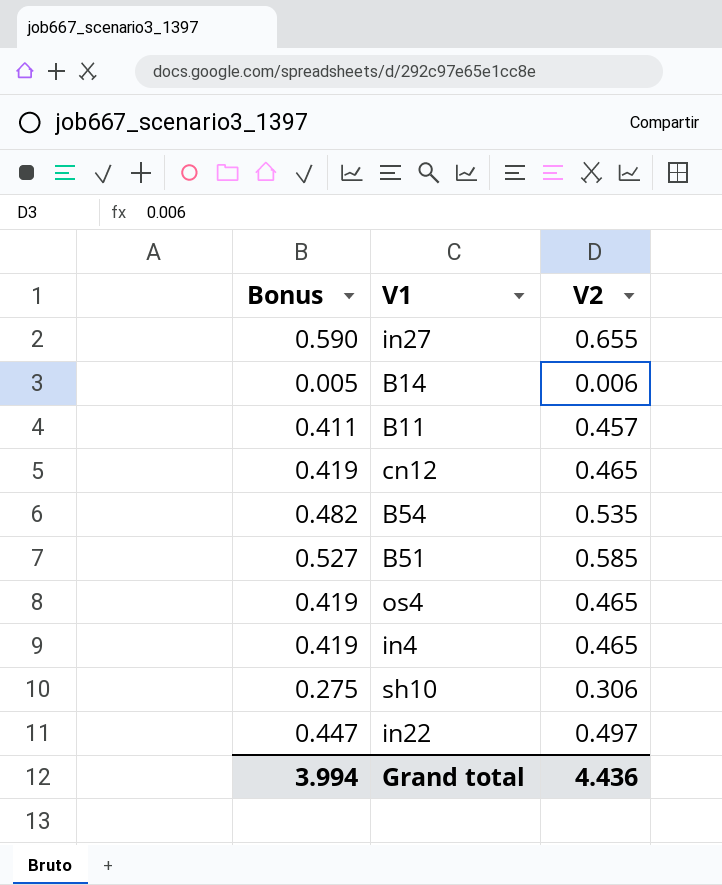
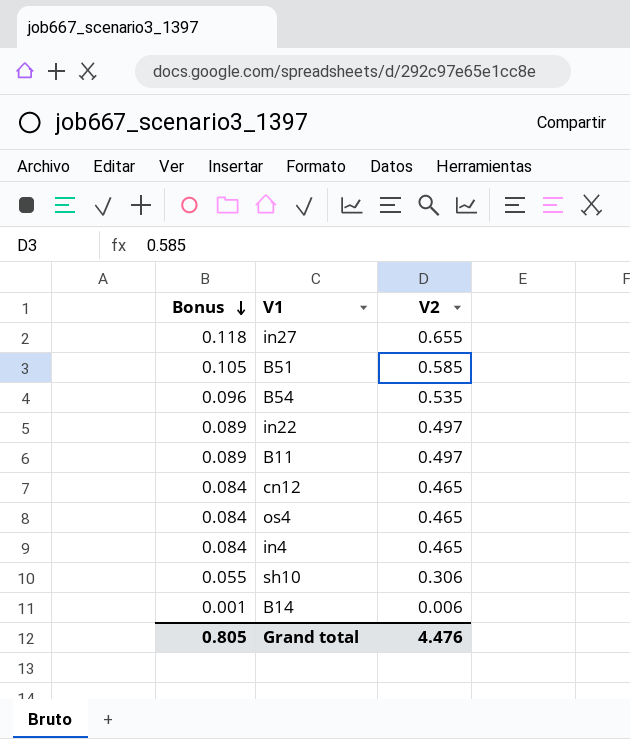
row order: none -> Bonus descending
column Bonus | formula: [V2] * 0.9 -> [V2] * 0.18
B11 | V2: 0.457 -> 0.497
Grand total | Bonus: 3.994 -> 0.805
Grand total | V2: 4.436 -> 4.476

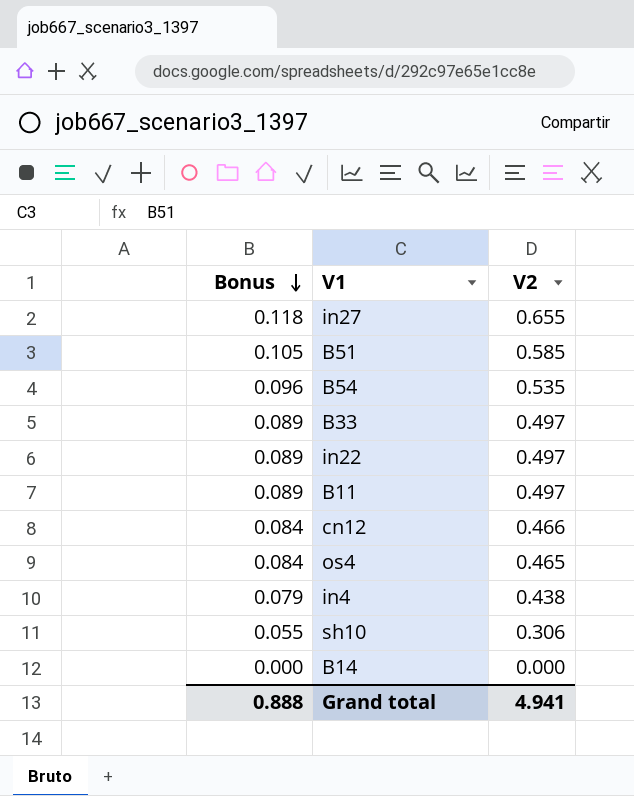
row B33: none -> 0.089 | 0.497
cn12 | V2: 0.465 -> 0.466
in4 | Bonus: 0.084 -> 0.079
in4 | V2: 0.465 -> 0.438
B14 | Bonus: 0.001 -> 0.000
B14 | V2: 0.006 -> 0.000
Grand total | Bonus: 0.805 -> 0.888
Grand total | V2: 4.476 -> 4.941

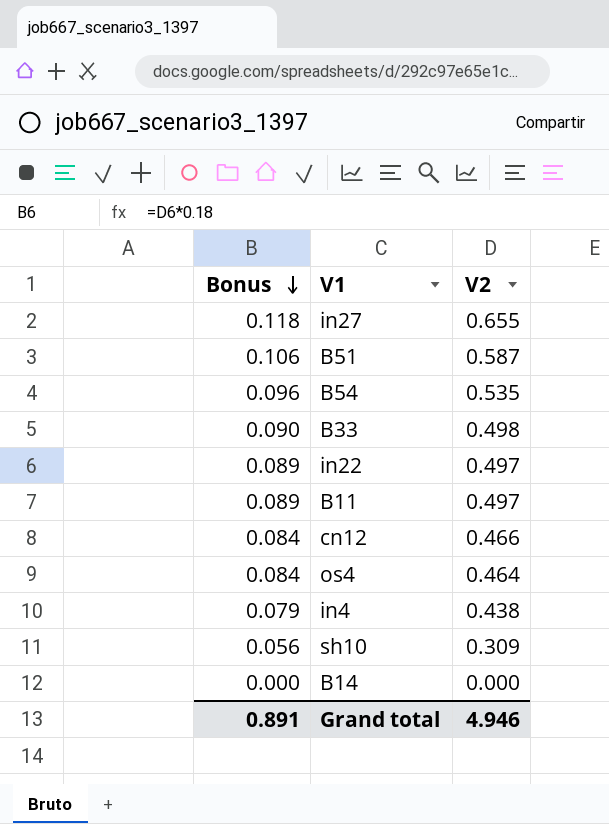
B51 | Bonus: 0.105 -> 0.106
B51 | V2: 0.585 -> 0.587
B33 | Bonus: 0.089 -> 0.090
B33 | V2: 0.497 -> 0.498
os4 | V2: 0.465 -> 0.464
sh10 | Bonus: 0.055 -> 0.056
sh10 | V2: 0.306 -> 0.309
Grand total | Bonus: 0.888 -> 0.891
Grand total | V2: 4.941 -> 4.946

